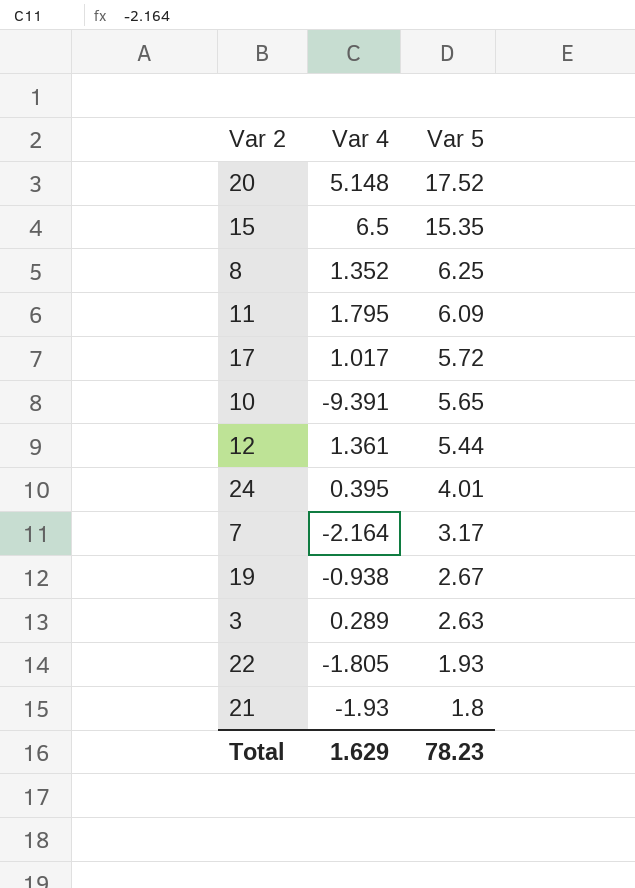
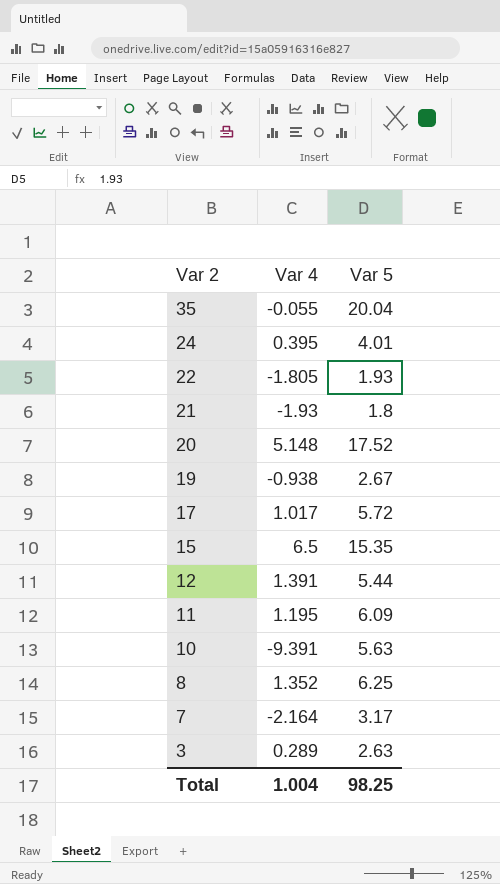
row order: Var 5 descending -> Var 2 descending
row 35: none -> -0.055 | 20.04
12 | Var 4: 1.361 -> 1.391
11 | Var 4: 1.795 -> 1.195
10 | Var 5: 5.65 -> 5.63
Total | Var 4: 1.629 -> 1.004
Total | Var 5: 78.23 -> 98.25

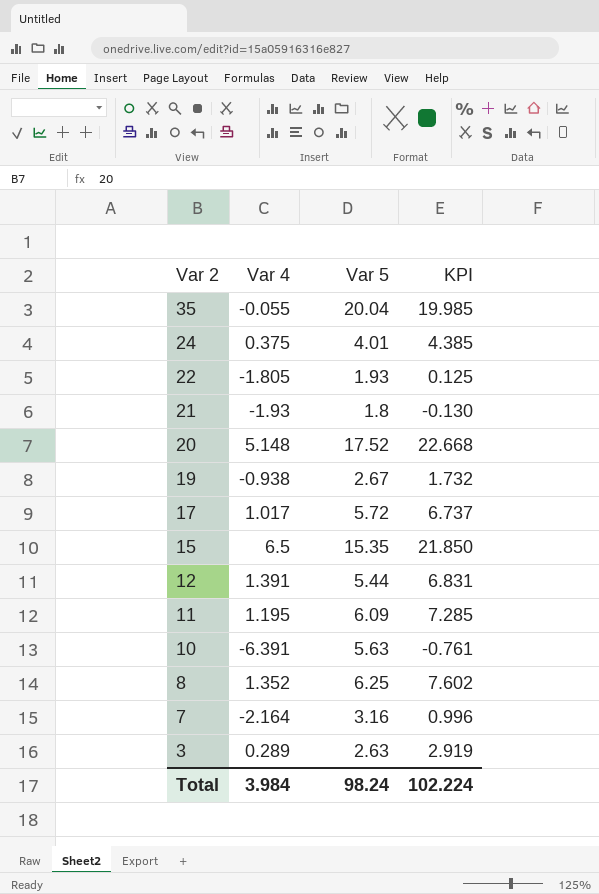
column KPI | formula: none -> [Var 4] + [Var 5]
24 | Var 4: 0.395 -> 0.375
10 | Var 4: -9.391 -> -6.391
7 | Var 5: 3.17 -> 3.16
Total | Var 4: 1.004 -> 3.984
Total | Var 5: 98.25 -> 98.24

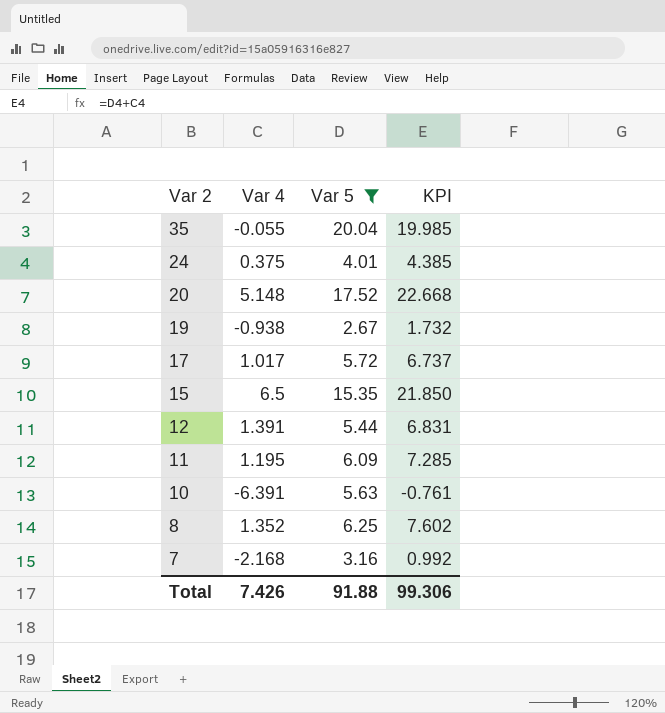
filter: none -> Var 5 >= 2.67
7 | Var 4: -2.164 -> -2.168
7 | KPI: 0.996 -> 0.992
Total | Var 4: 3.984 -> 7.426
Total | Var 5: 98.24 -> 91.88
Total | KPI: 102.224 -> 99.306

